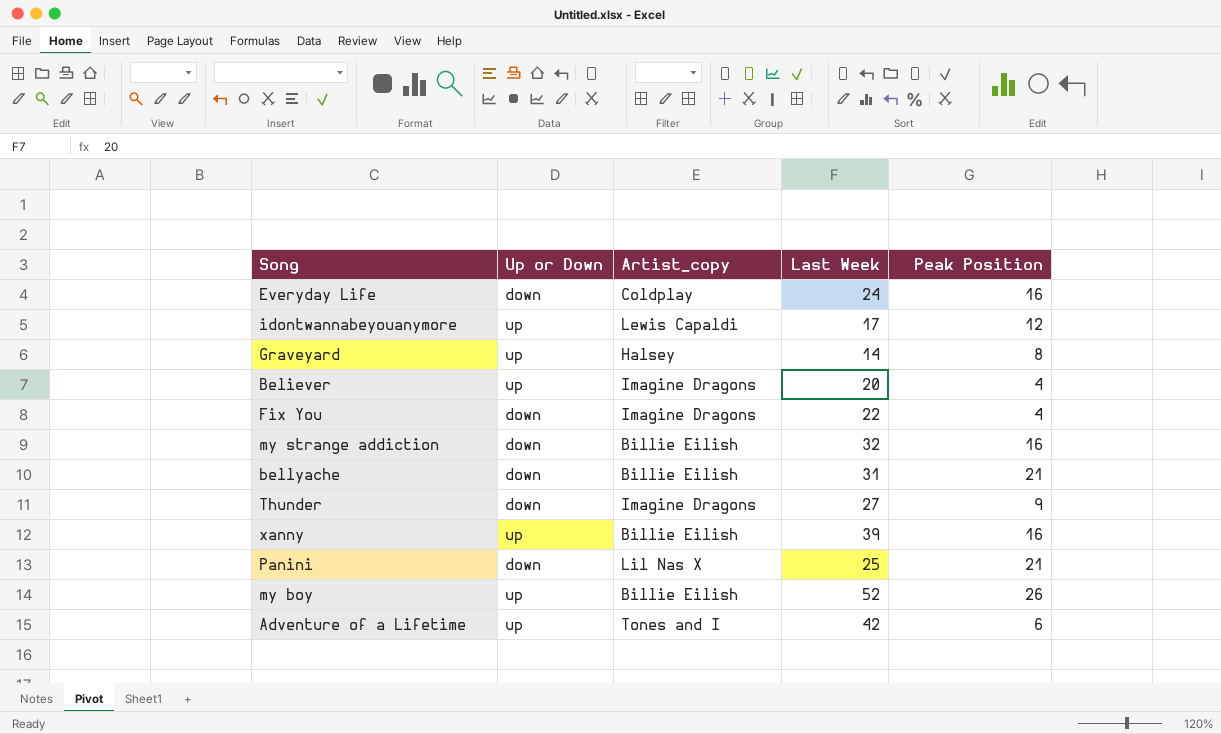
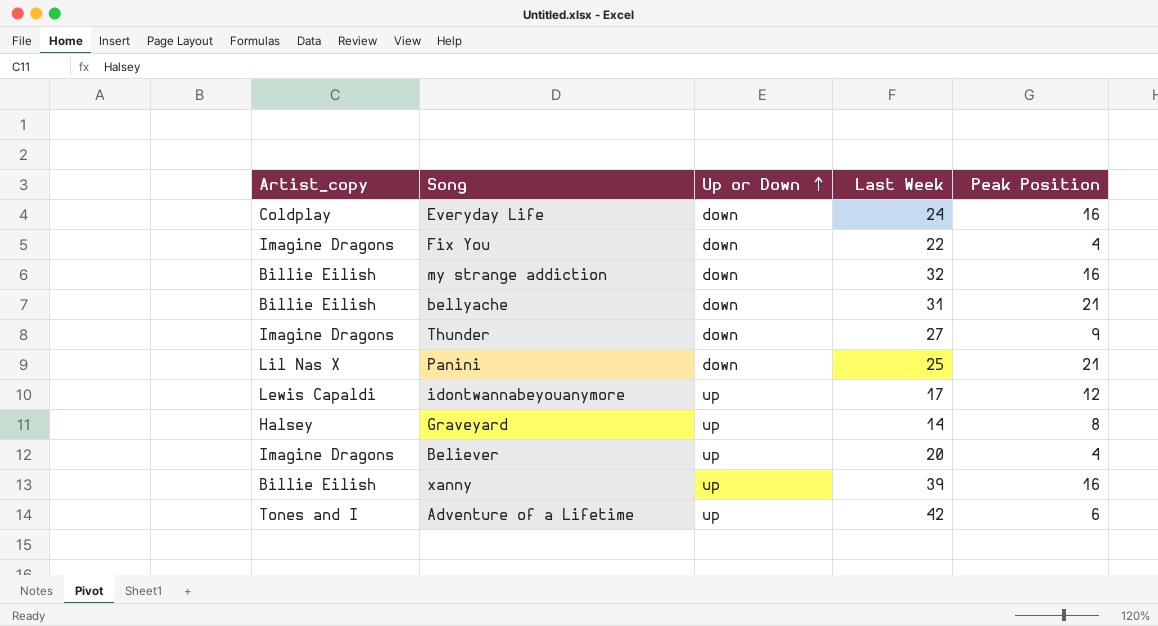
row order: none -> Up or Down ascending
column Artist_copy | position: 3 -> 1
row my boy: up | Billie Eilish | 52 | 26 -> none

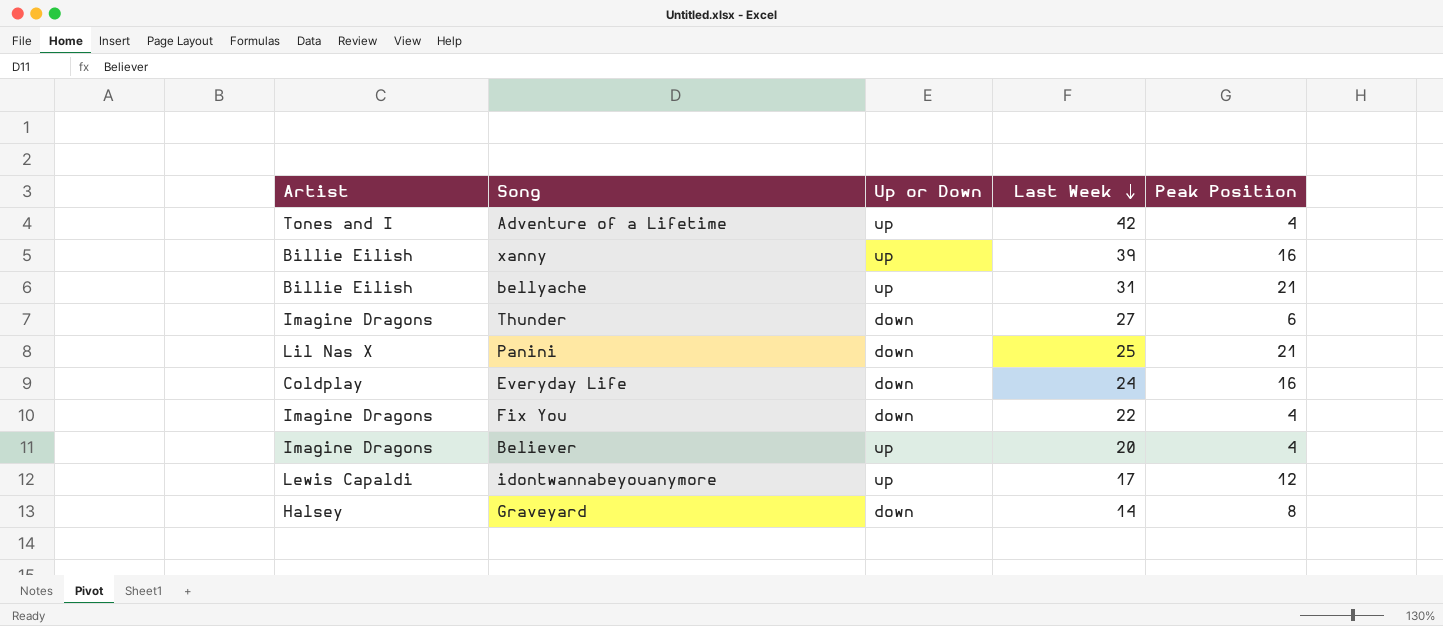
row order: Up or Down ascending -> Last Week descending
column name: Artist_copy -> Artist
row my strange addiction: Billie Eilish | down | 32 | 16 -> none
Adventure of a Lifetime | Peak Position: 6 -> 4
bellyache | Up or Down: down -> up
Thunder | Peak Position: 9 -> 6
Graveyard | Up or Down: up -> down

